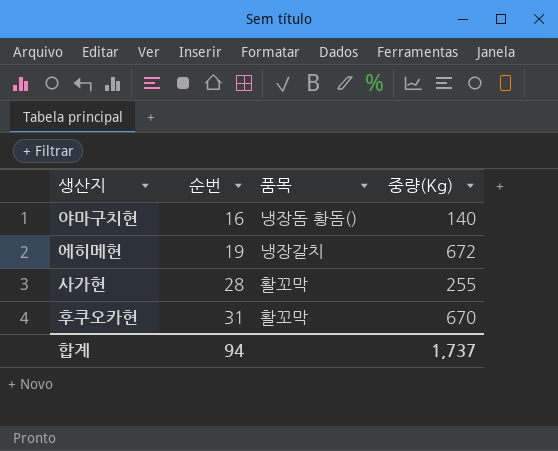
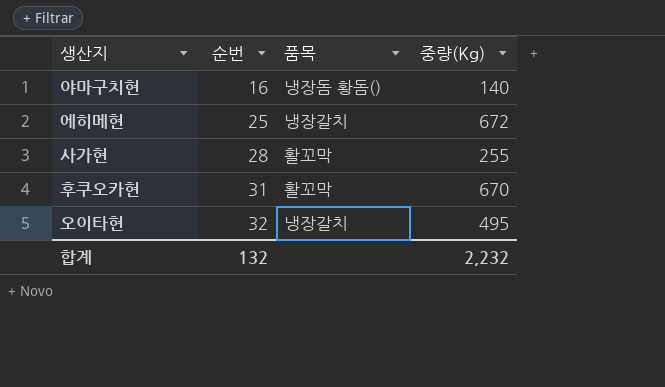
에히메현 | 순번: 19 -> 25
row 오이타현: none -> 32 | 냉장갈치 | 495
합계 | 순번: 94 -> 132
합계 | 중량(Kg): 1,737 -> 2,232

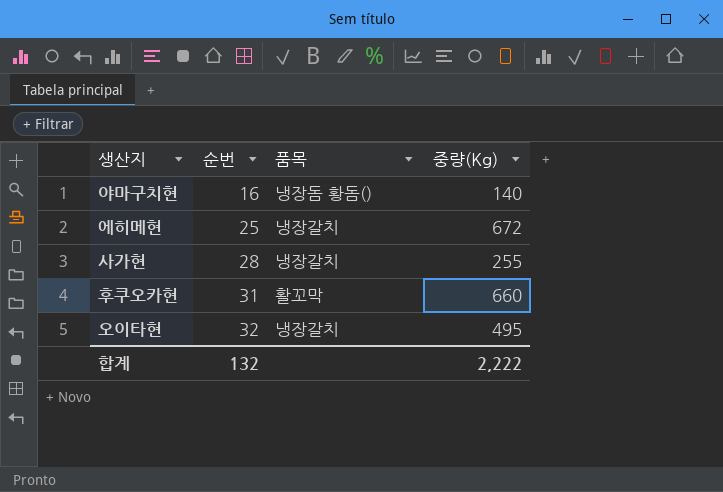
사가현 | 품목: 활꼬막 -> 냉장갈치
후쿠오카현 | 중량(Kg): 670 -> 660
합계 | 중량(Kg): 2,232 -> 2,222

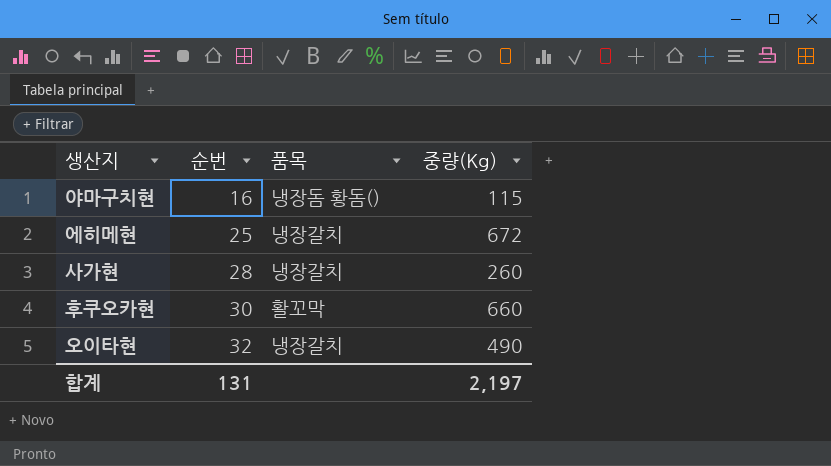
야마구치현 | 중량(Kg): 140 -> 115
사가현 | 중량(Kg): 255 -> 260
후쿠오카현 | 순번: 31 -> 30
오이타현 | 중량(Kg): 495 -> 490
합계 | 순번: 132 -> 131
합계 | 중량(Kg): 2,222 -> 2,197

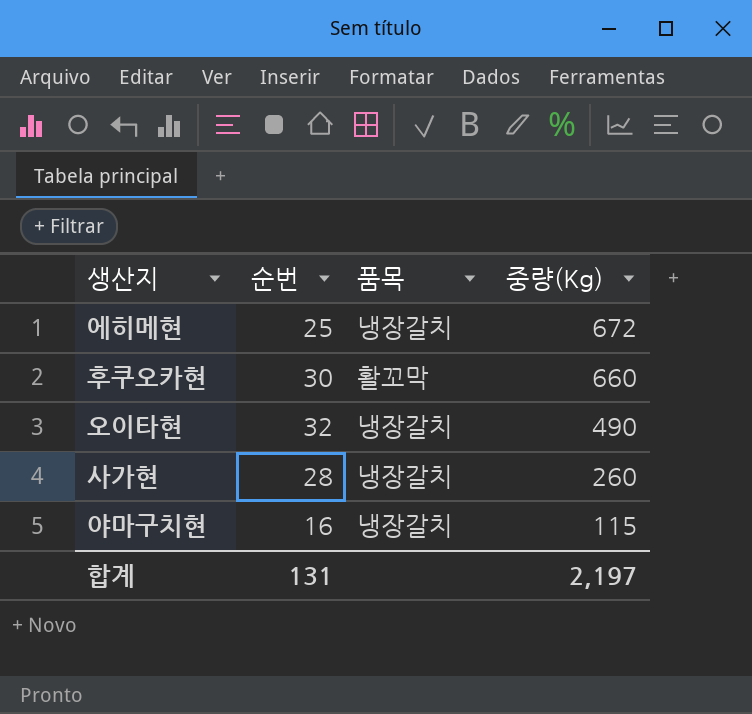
row order: 순번 ascending -> 중량(Kg) descending
야마구치현 | 품목: 냉장돔 황돔() -> 냉장갈치

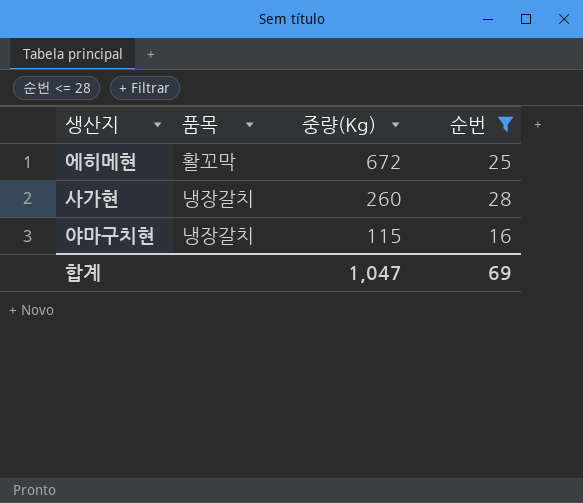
filter: none -> 순번 <= 28
column 순번 | position: 2 -> 4
에히메현 | 품목: 냉장갈치 -> 활꼬막
합계 | 중량(Kg): 2,197 -> 1,047
합계 | 순번: 131 -> 69

